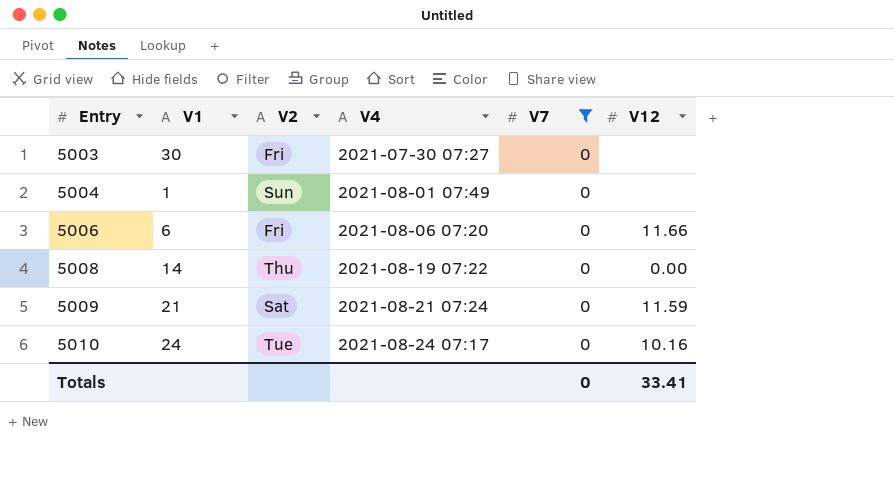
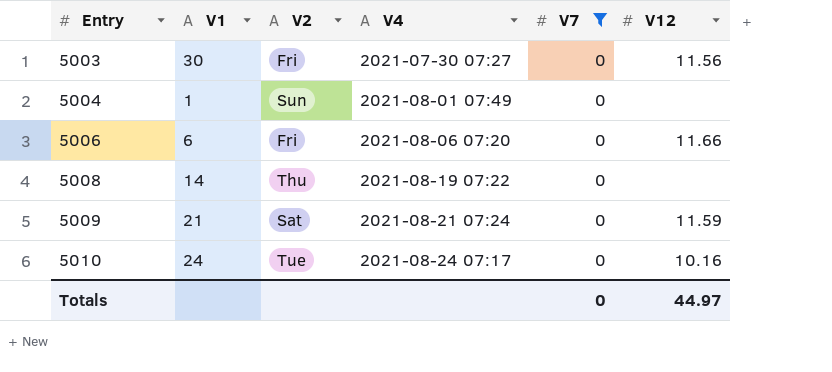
5003 | V12: none -> 11.56
5008 | V12: 0.00 -> none
Totals | V12: 33.41 -> 44.97

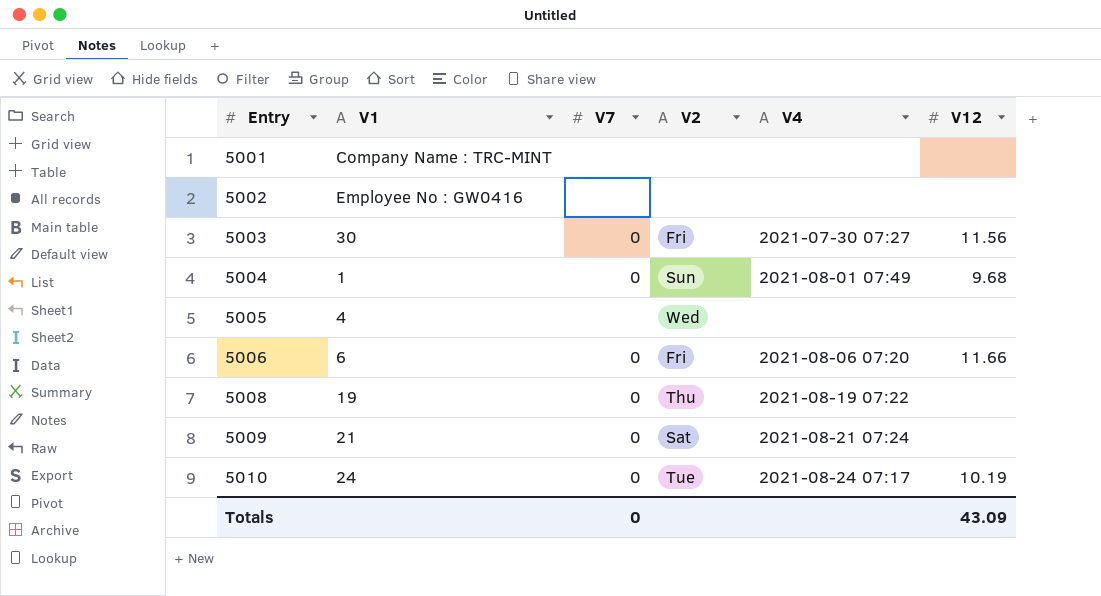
filter: V7 = 0 -> none
column V7 | position: 5 -> 3
5004 | V12: none -> 9.68
5008 | V1: 14 -> 19
5009 | V12: 11.59 -> none
5010 | V12: 10.16 -> 10.19
Totals | V12: 44.97 -> 43.09

